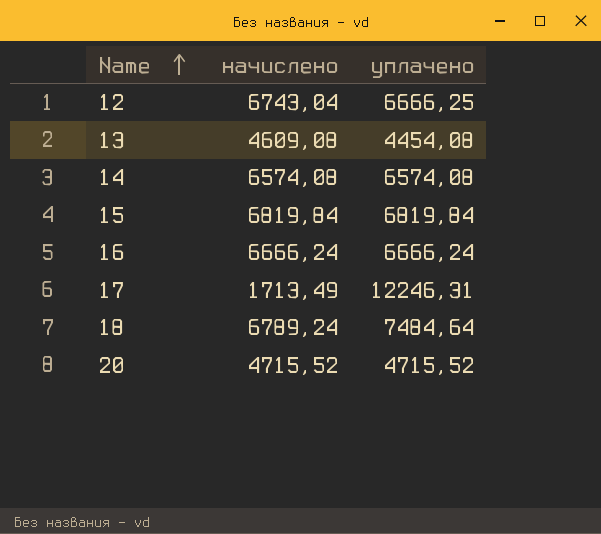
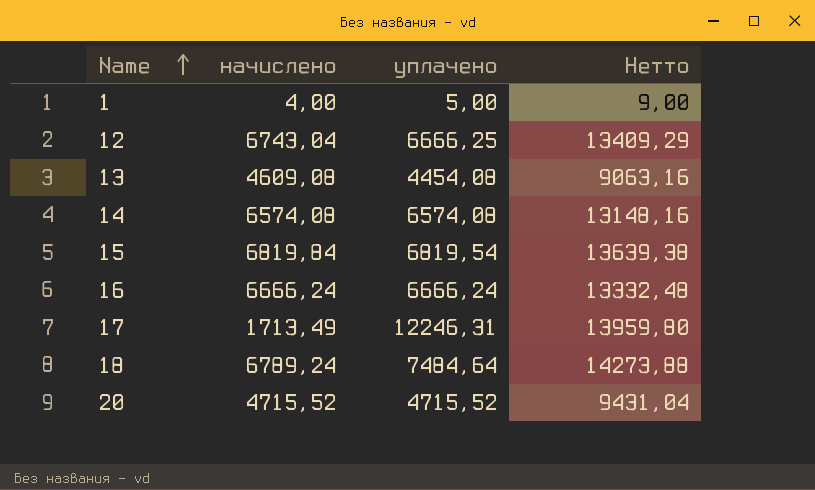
column Нетто | formula: none -> [начислено] + [уплачено]
row 1: none -> 4,00 | 5,00 | 9,00
15 | уплачено: 6819,84 -> 6819,54

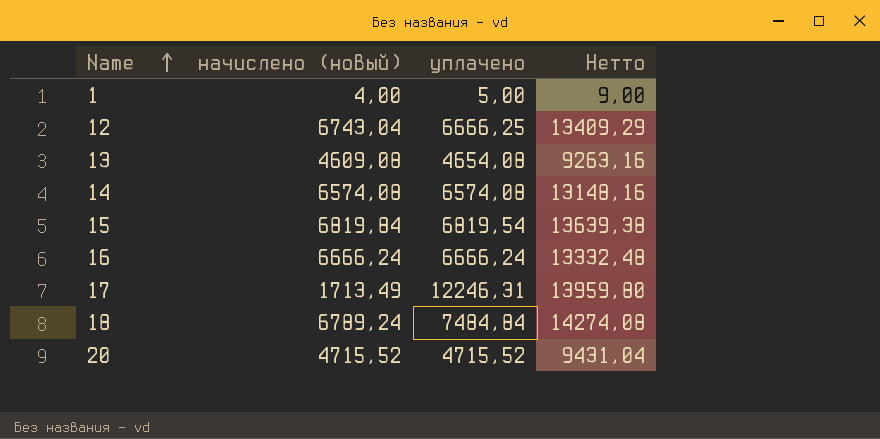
column name: начислено -> начислено (новый)
13 | уплачено: 4454,08 -> 4654,08
13 | Нетто: 9063,16 -> 9263,16
18 | уплачено: 7484,64 -> 7484,84
18 | Нетто: 14273,88 -> 14274,08

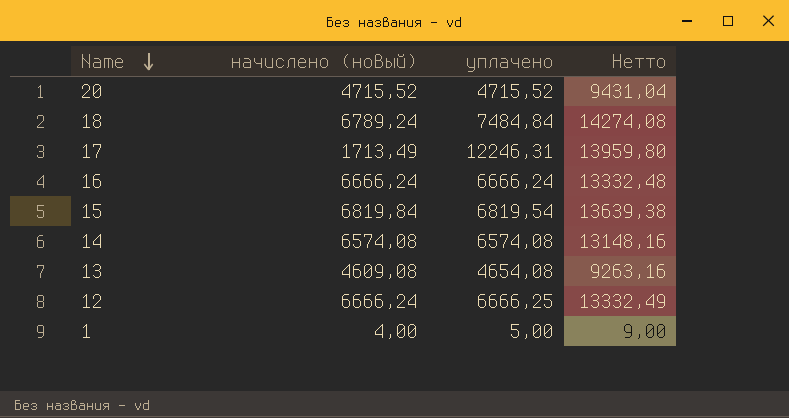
row order: Name ascending -> Name descending
12 | начислено (новый): 6743,04 -> 6666,24
12 | Нетто: 13409,29 -> 13332,49

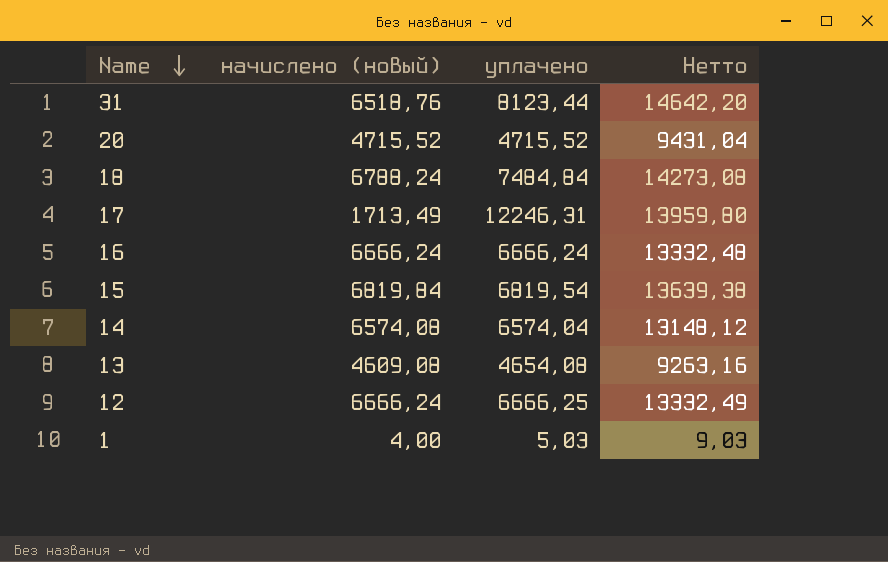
row 31: none -> 6518,76 | 8123,44 | 14642,20
18 | начислено (новый): 6789,24 -> 6788,24
18 | Нетто: 14274,08 -> 14273,08
14 | уплачено: 6574,08 -> 6574,04
14 | Нетто: 13148,16 -> 13148,12
1 | уплачено: 5,00 -> 5,03
1 | Нетто: 9,00 -> 9,03

